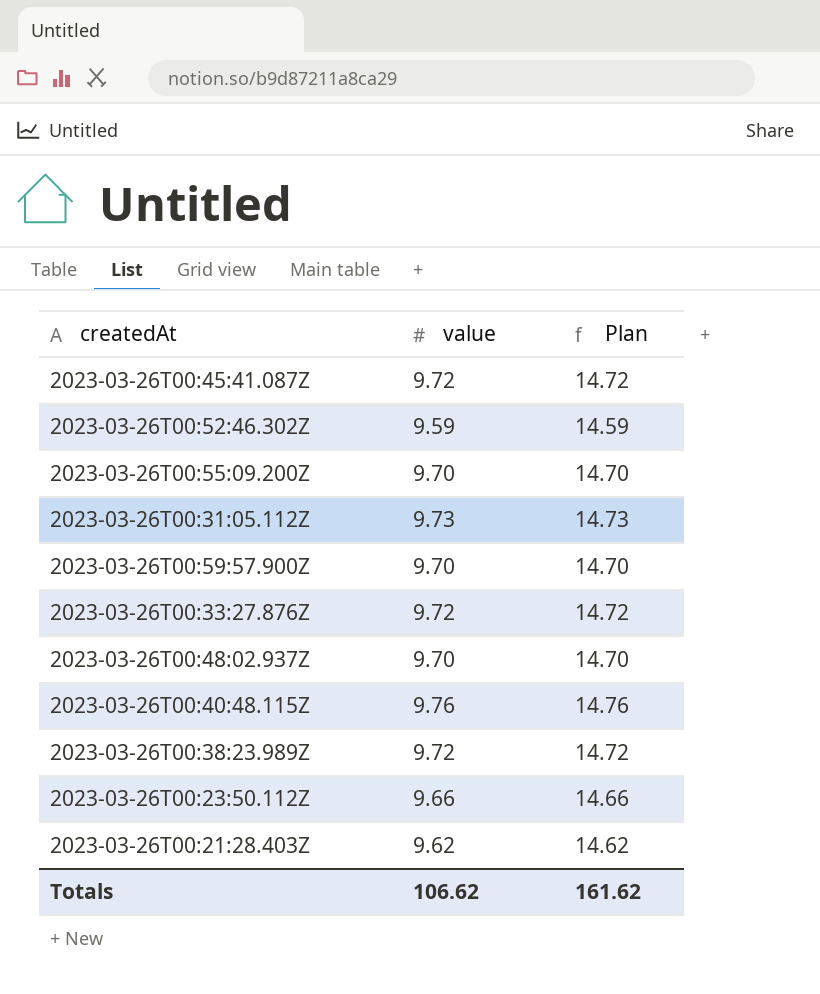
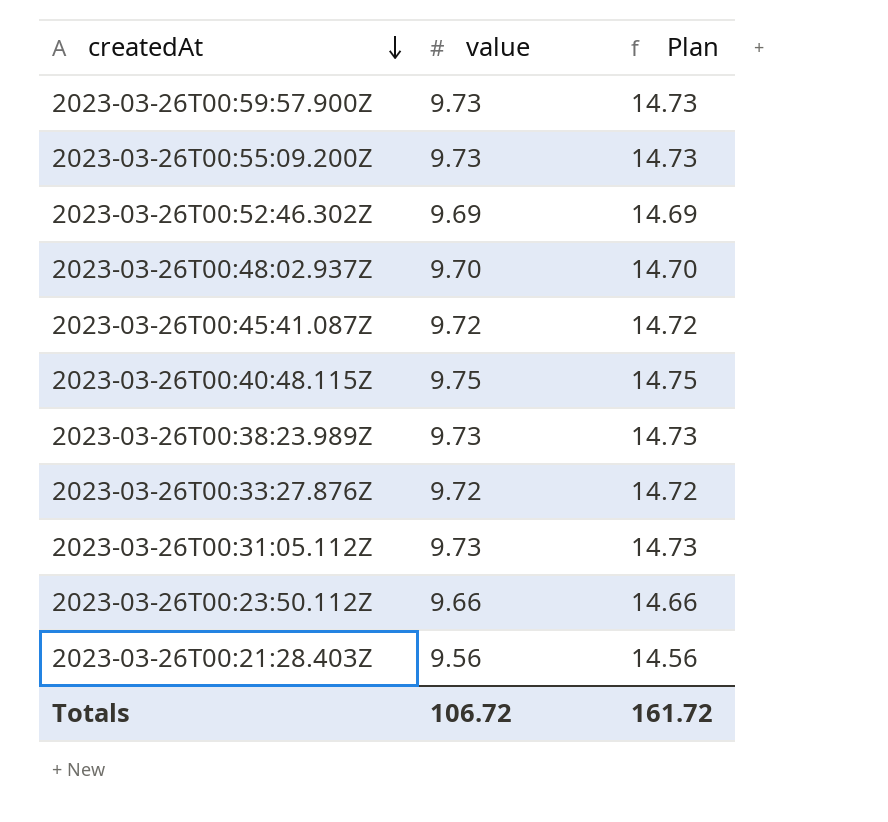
row order: none -> createdAt descending
2023-03-26T00:59:57.900Z | value: 9.70 -> 9.73
2023-03-26T00:59:57.900Z | Plan: 14.70 -> 14.73
2023-03-26T00:55:09.200Z | value: 9.70 -> 9.73
2023-03-26T00:55:09.200Z | Plan: 14.70 -> 14.73
2023-03-26T00:52:46.302Z | value: 9.59 -> 9.69
2023-03-26T00:52:46.302Z | Plan: 14.59 -> 14.69
2023-03-26T00:40:48.115Z | value: 9.76 -> 9.75
2023-03-26T00:40:48.115Z | Plan: 14.76 -> 14.75
2023-03-26T00:38:23.989Z | value: 9.72 -> 9.73
2023-03-26T00:38:23.989Z | Plan: 14.72 -> 14.73
2023-03-26T00:21:28.403Z | value: 9.62 -> 9.56
2023-03-26T00:21:28.403Z | Plan: 14.62 -> 14.56
Totals | value: 106.62 -> 106.72
Totals | Plan: 161.62 -> 161.72

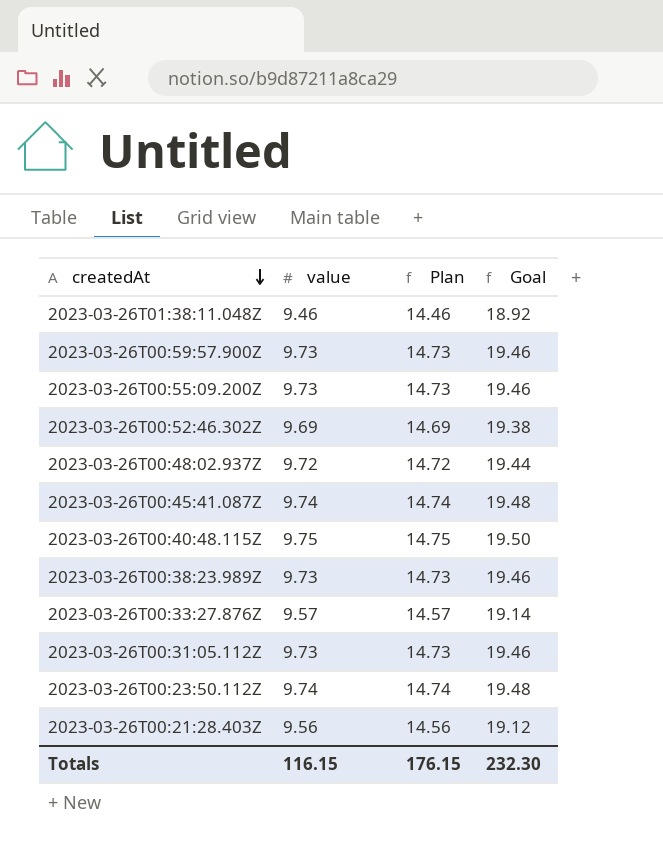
column Goal | formula: none -> [value] * 2
row 2023-03-26T01:38:11.048Z: none -> 9.46 | 14.46 | 18.92
2023-03-26T00:48:02.937Z | value: 9.70 -> 9.72
2023-03-26T00:48:02.937Z | Plan: 14.70 -> 14.72
2023-03-26T00:45:41.087Z | value: 9.72 -> 9.74
2023-03-26T00:45:41.087Z | Plan: 14.72 -> 14.74
2023-03-26T00:33:27.876Z | value: 9.72 -> 9.57
2023-03-26T00:33:27.876Z | Plan: 14.72 -> 14.57
2023-03-26T00:23:50.112Z | value: 9.66 -> 9.74
2023-03-26T00:23:50.112Z | Plan: 14.66 -> 14.74
Totals | value: 106.72 -> 116.15
Totals | Plan: 161.72 -> 176.15

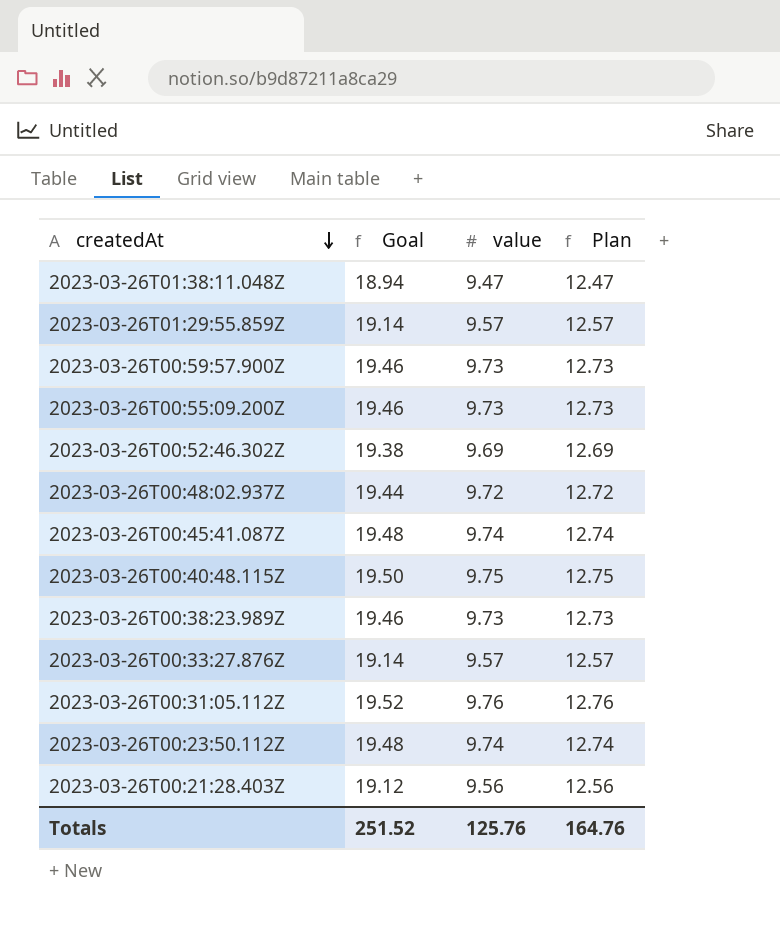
column Goal | position: 4 -> 2
column Plan | formula: [value] + 5 -> [value] + 3
2023-03-26T01:38:11.048Z | Goal: 18.92 -> 18.94
2023-03-26T01:38:11.048Z | value: 9.46 -> 9.47
row 2023-03-26T01:29:55.859Z: none -> 19.14 | 9.57 | 12.57
2023-03-26T00:31:05.112Z | Goal: 19.46 -> 19.52
2023-03-26T00:31:05.112Z | value: 9.73 -> 9.76
Totals | Goal: 232.30 -> 251.52
Totals | value: 116.15 -> 125.76
Totals | Plan: 176.15 -> 164.76

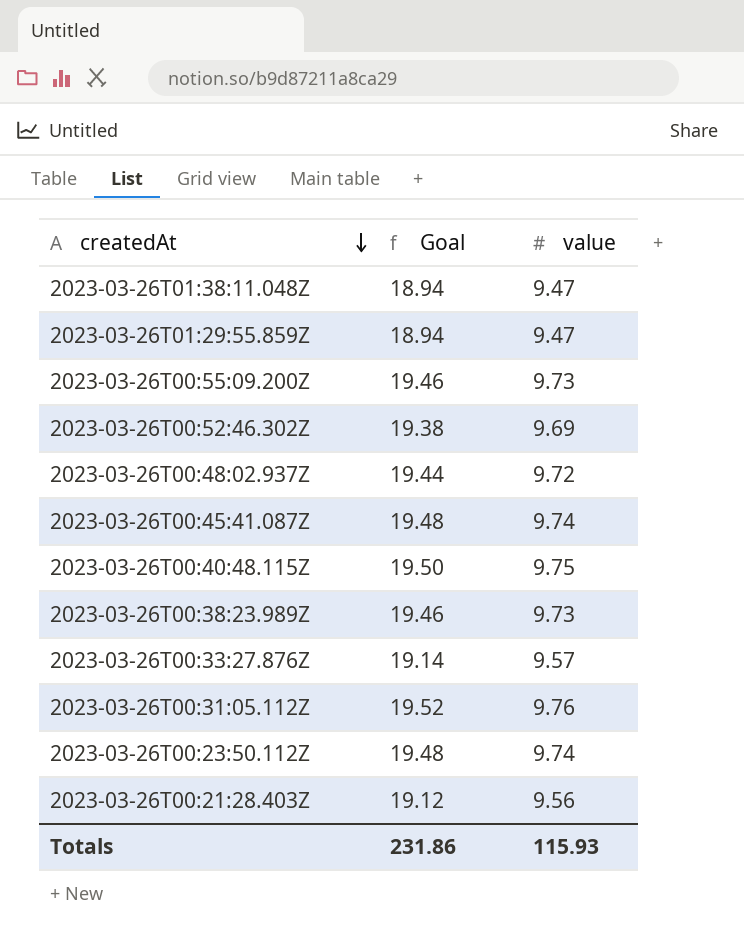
column Plan | formula: [value] + 3 -> none
row 2023-03-26T00:59:57.900Z: 19.46 | 9.73 | 12.73 -> none
2023-03-26T01:29:55.859Z | Goal: 19.14 -> 18.94
2023-03-26T01:29:55.859Z | value: 9.57 -> 9.47
Totals | Goal: 251.52 -> 231.86
Totals | value: 125.76 -> 115.93

